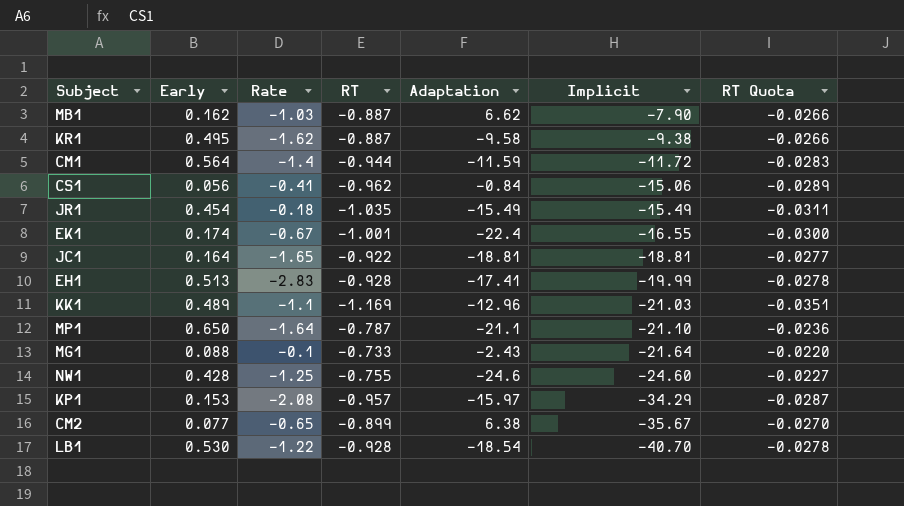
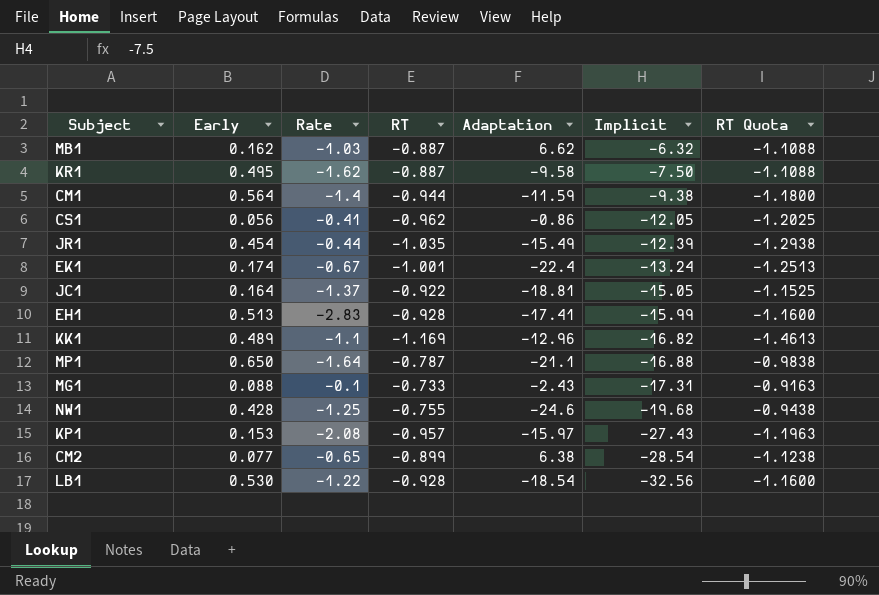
column RT Quota | formula: [RT] * 0.03 -> [RT] * 1.25
MB1 | Implicit: -7.90 -> -6.32
KR1 | Implicit: -9.38 -> -7.50
CM1 | Implicit: -11.72 -> -9.38
CS1 | Adaptation: -0.84 -> -0.86
CS1 | Implicit: -15.06 -> -12.05
JR1 | Rate: -0.18 -> -0.44
JR1 | Implicit: -15.49 -> -12.39
EK1 | Implicit: -16.55 -> -13.24
JC1 | Rate: -1.65 -> -1.37
JC1 | Implicit: -18.81 -> -15.05
EH1 | Implicit: -19.99 -> -15.99
KK1 | Implicit: -21.03 -> -16.82
MP1 | Implicit: -21.10 -> -16.88
MG1 | Implicit: -21.64 -> -17.31
NW1 | Implicit: -24.60 -> -19.68
KP1 | Implicit: -34.29 -> -27.43
CM2 | Implicit: -35.67 -> -28.54
LB1 | Implicit: -40.70 -> -32.56

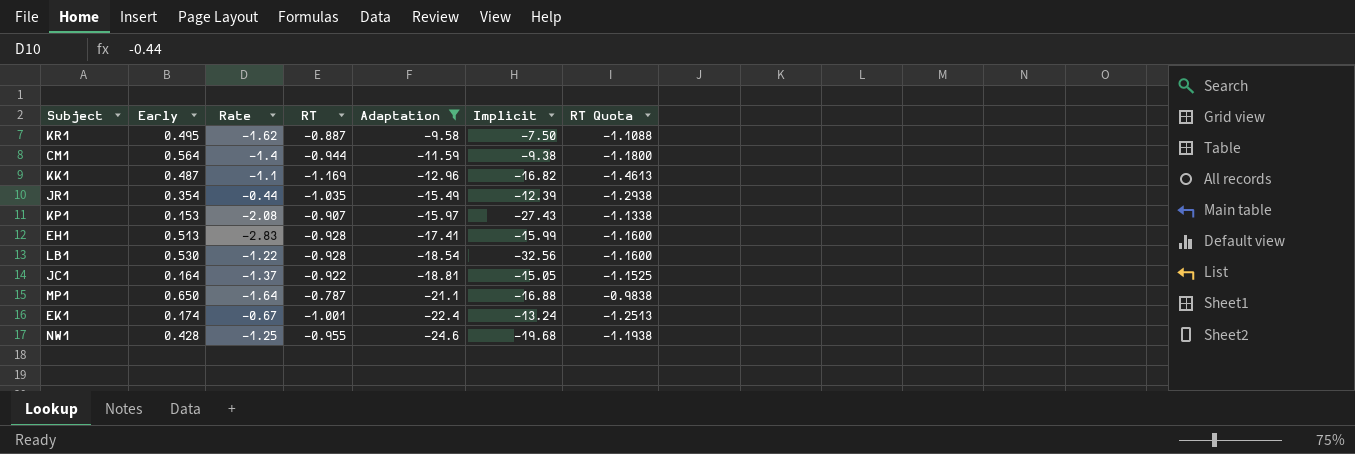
filter: none -> Adaptation <= -9.58
row order: Implicit descending -> Adaptation descending
KK1 | Early: 0.489 -> 0.487
JR1 | Early: 0.454 -> 0.354
KP1 | RT: -0.957 -> -0.907
KP1 | RT Quota: -1.1963 -> -1.1338
NW1 | RT: -0.755 -> -0.955
NW1 | RT Quota: -0.9438 -> -1.1938

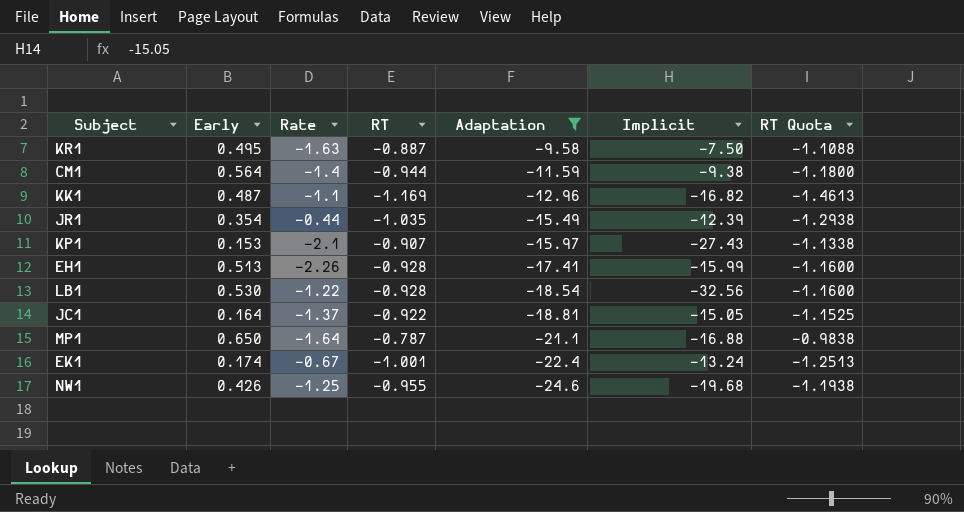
KR1 | Rate: -1.62 -> -1.63
KP1 | Rate: -2.08 -> -2.1
EH1 | Rate: -2.83 -> -2.26
NW1 | Early: 0.428 -> 0.426

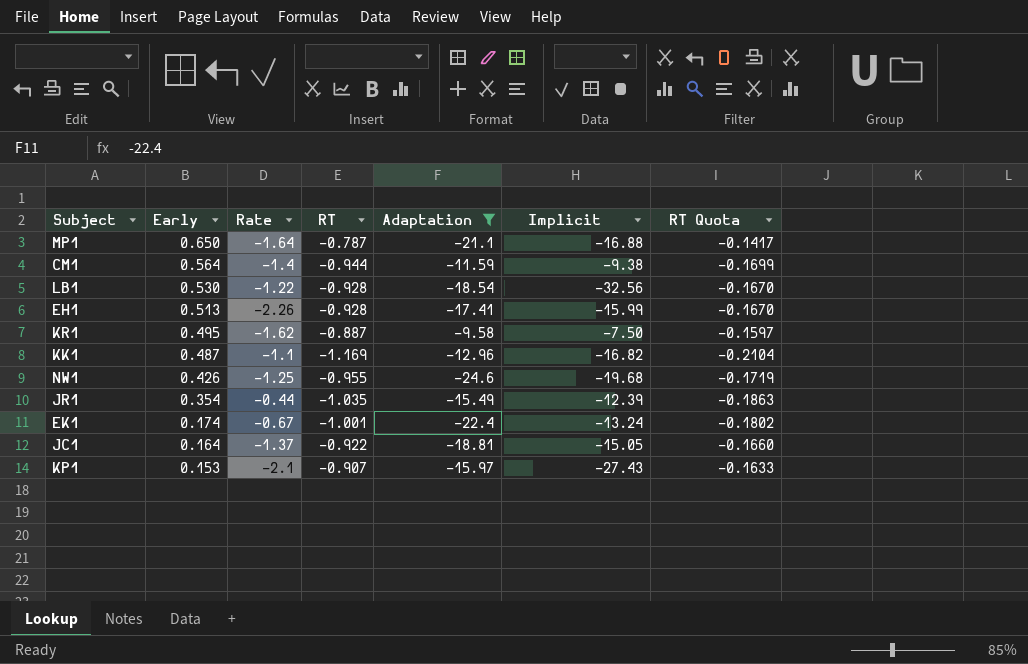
row order: Adaptation descending -> Early descending
column RT Quota | formula: [RT] * 1.25 -> [RT] * 0.18
KR1 | Rate: -1.63 -> -1.62

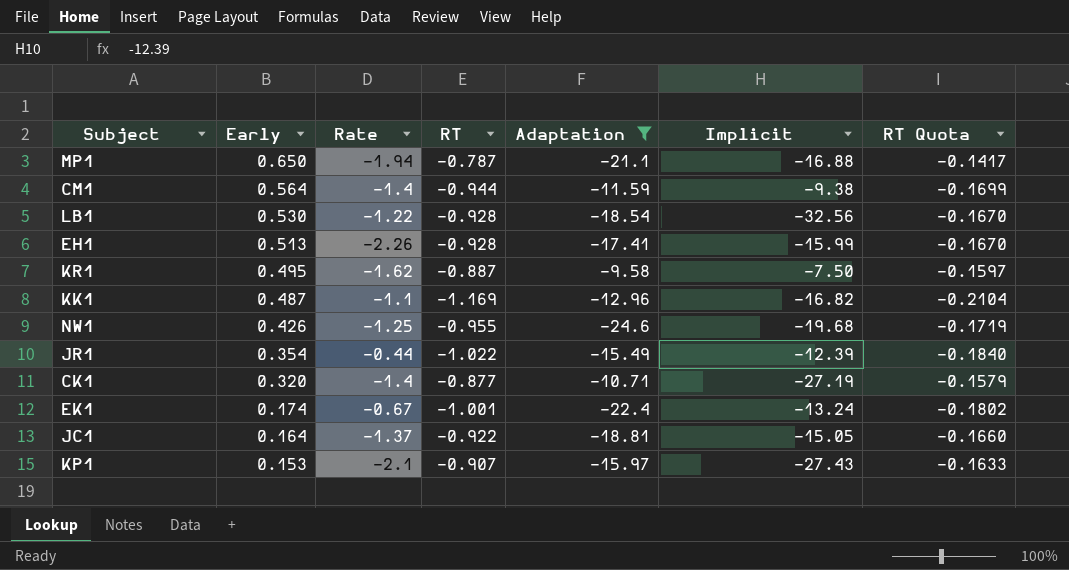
MP1 | Rate: -1.64 -> -1.94
JR1 | RT: -1.035 -> -1.022
JR1 | RT Quota: -0.1863 -> -0.1840
row CK1: none -> 0.320 | -1.4 | -0.877 | -10.71 | -27.19 | -0.1579

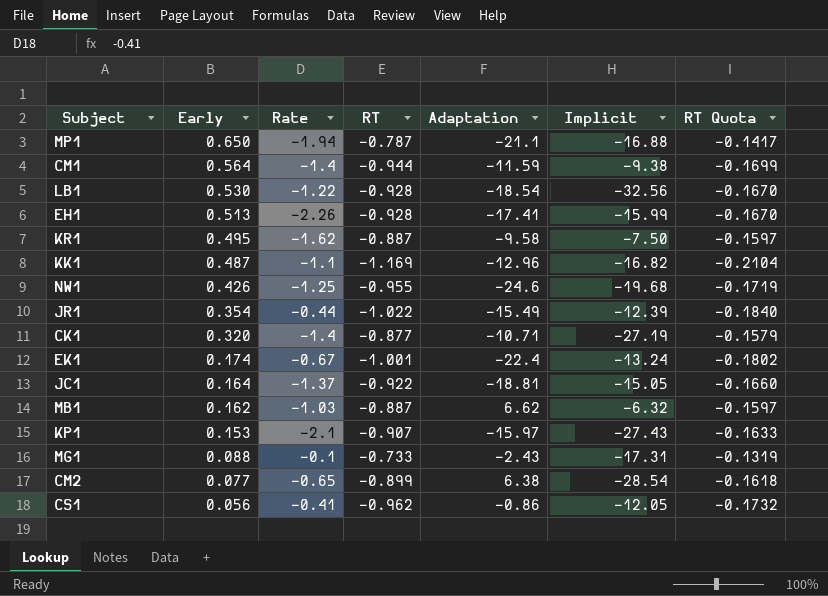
filter: Adaptation <= -9.58 -> none

